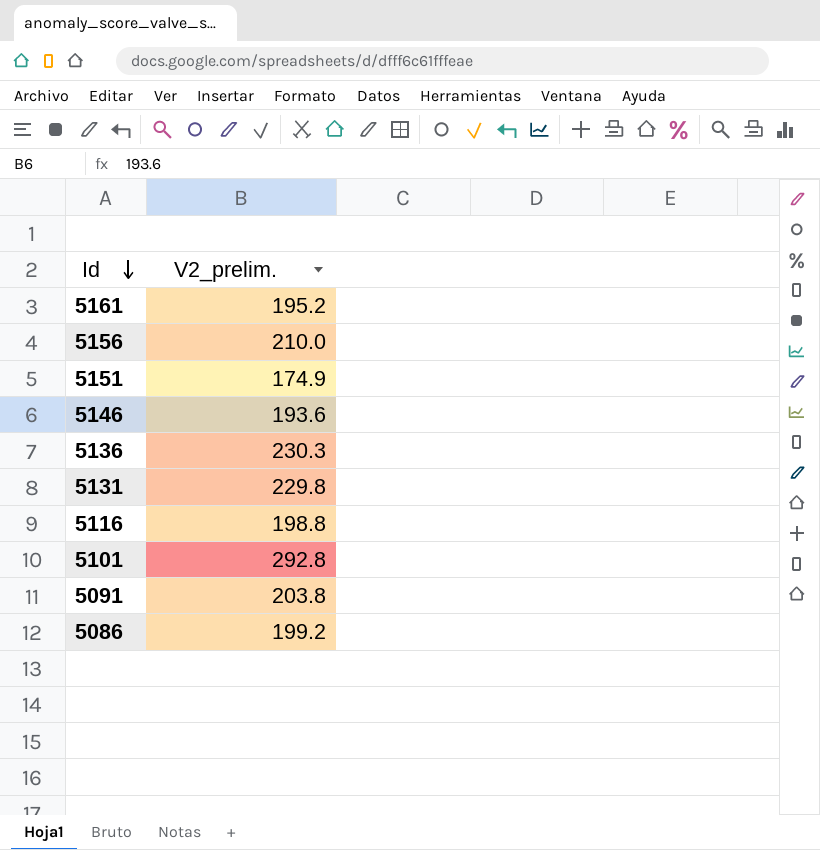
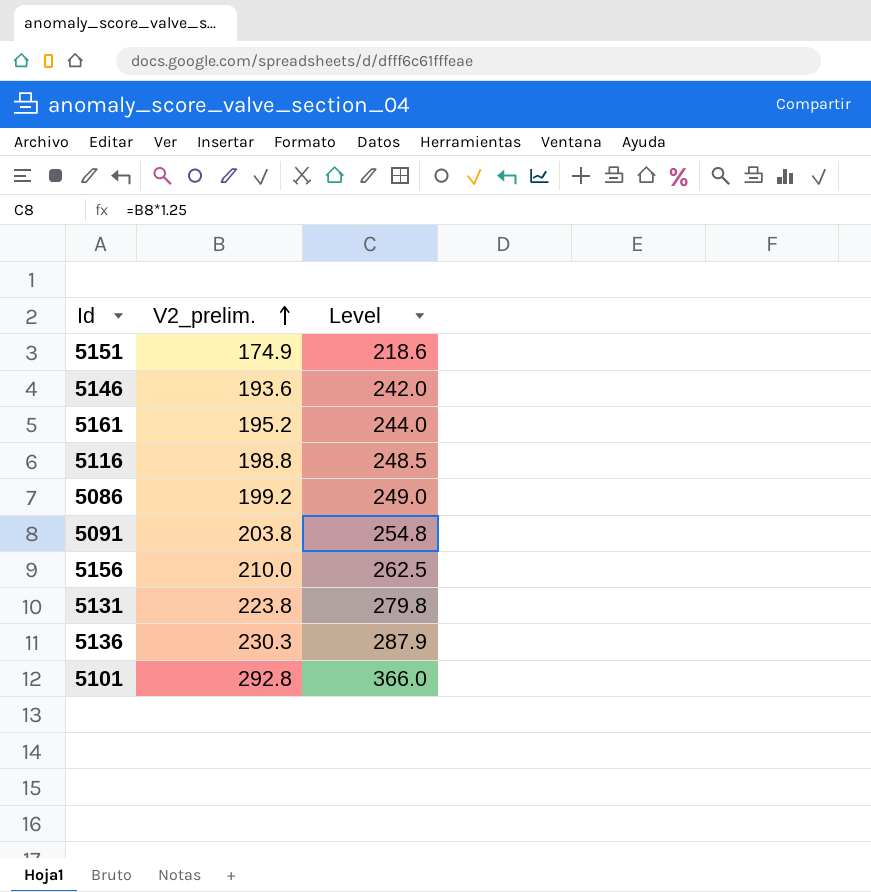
row order: Id descending -> V2_prelim. ascending
column Level | formula: none -> [V2_prelim.] * 1.25
5131 | V2_prelim.: 229.8 -> 223.8

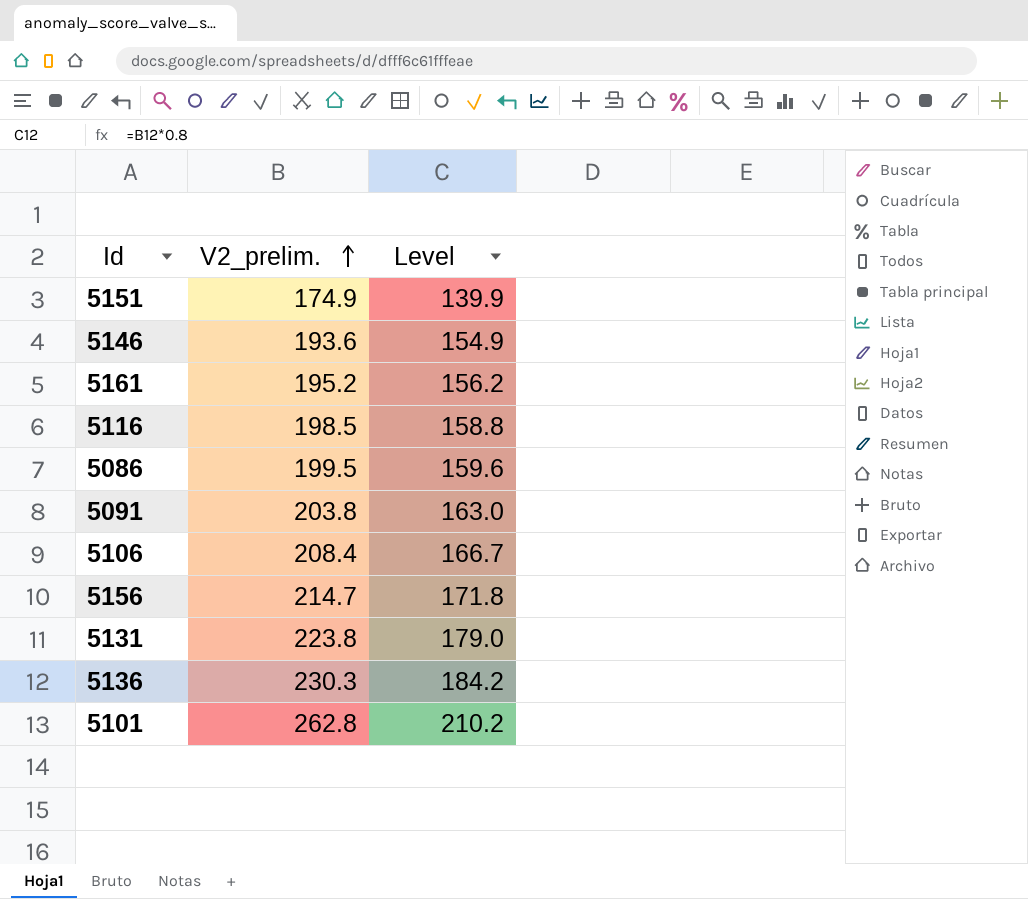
column Level | formula: [V2_prelim.] * 1.25 -> [V2_prelim.] * 0.8
5116 | V2_prelim.: 198.8 -> 198.5
5086 | V2_prelim.: 199.2 -> 199.5
row 5106: none -> 208.4 | 166.7
5156 | V2_prelim.: 210.0 -> 214.7
5101 | V2_prelim.: 292.8 -> 262.8

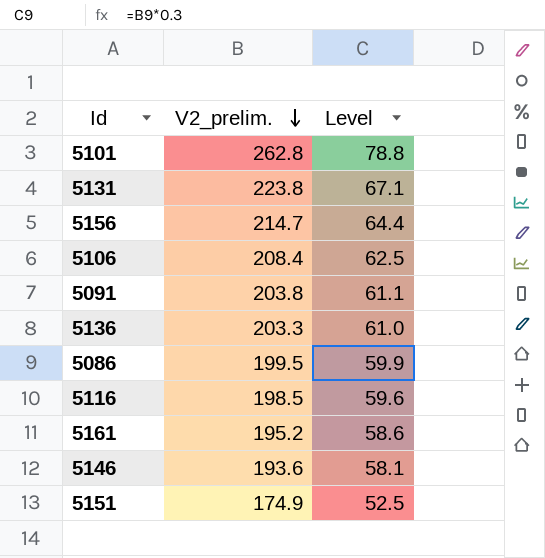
row order: V2_prelim. ascending -> V2_prelim. descending
column Level | formula: [V2_prelim.] * 0.8 -> [V2_prelim.] * 0.3
5136 | V2_prelim.: 230.3 -> 203.3

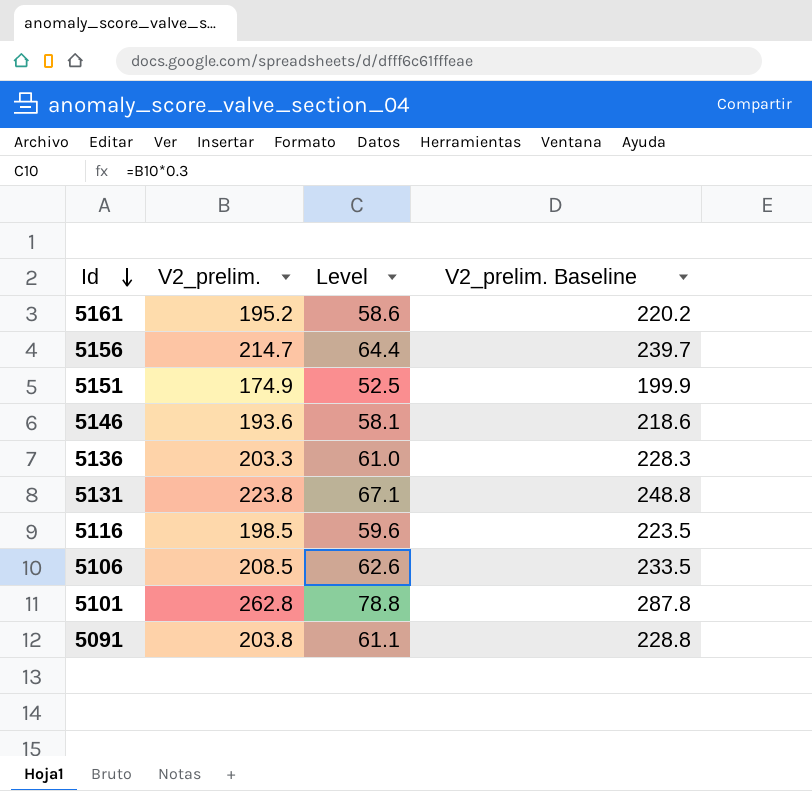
row order: V2_prelim. descending -> Id descending
column V2_prelim. Baseline | formula: none -> [V2_prelim.] + 25
row 5086: 199.5 | 59.9 -> none
5106 | V2_prelim.: 208.4 -> 208.5
5106 | Level: 62.5 -> 62.6

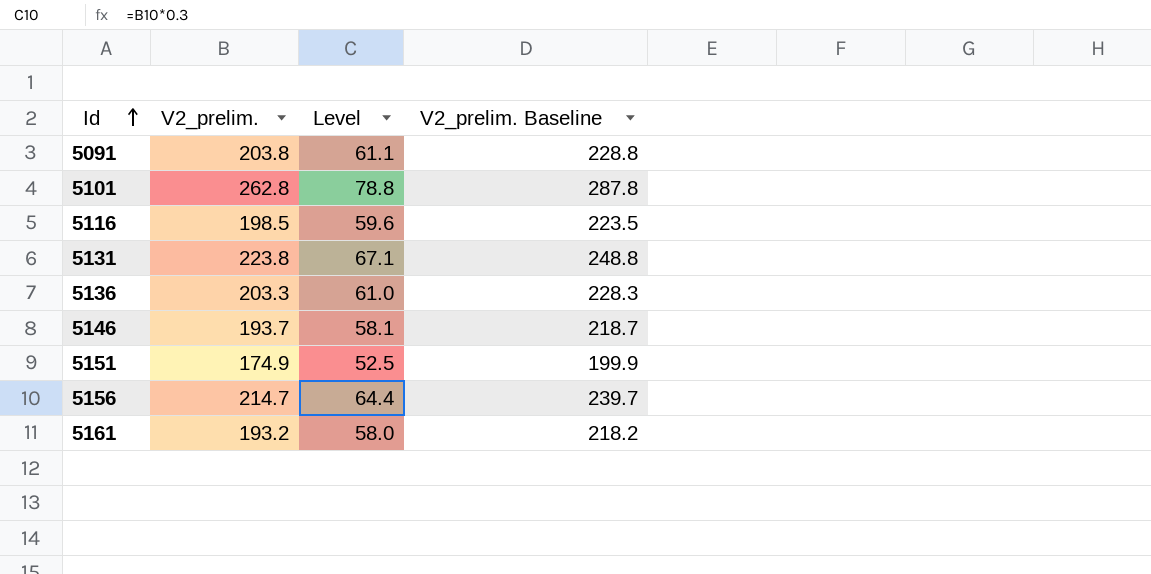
row order: Id descending -> Id ascending
row 5106: 208.5 | 62.6 | 233.5 -> none
5146 | V2_prelim.: 193.6 -> 193.7
5146 | V2_prelim. Baseline: 218.6 -> 218.7
5161 | V2_prelim.: 195.2 -> 193.2
5161 | Level: 58.6 -> 58.0
5161 | V2_prelim. Baseline: 220.2 -> 218.2

